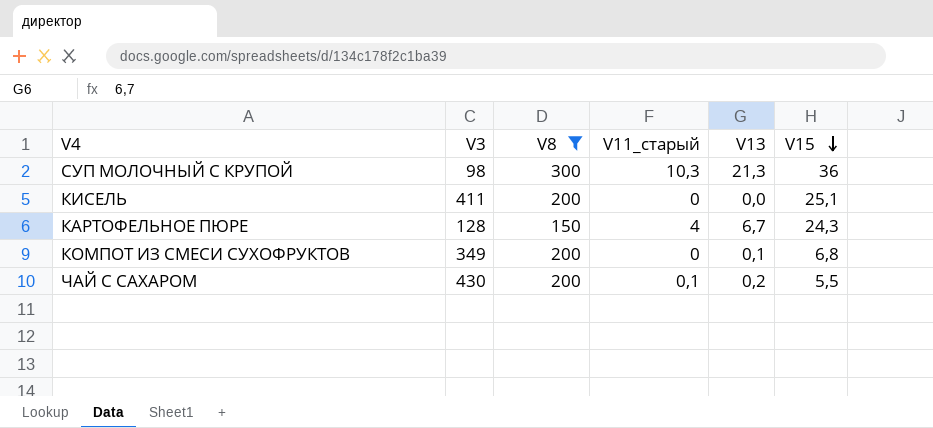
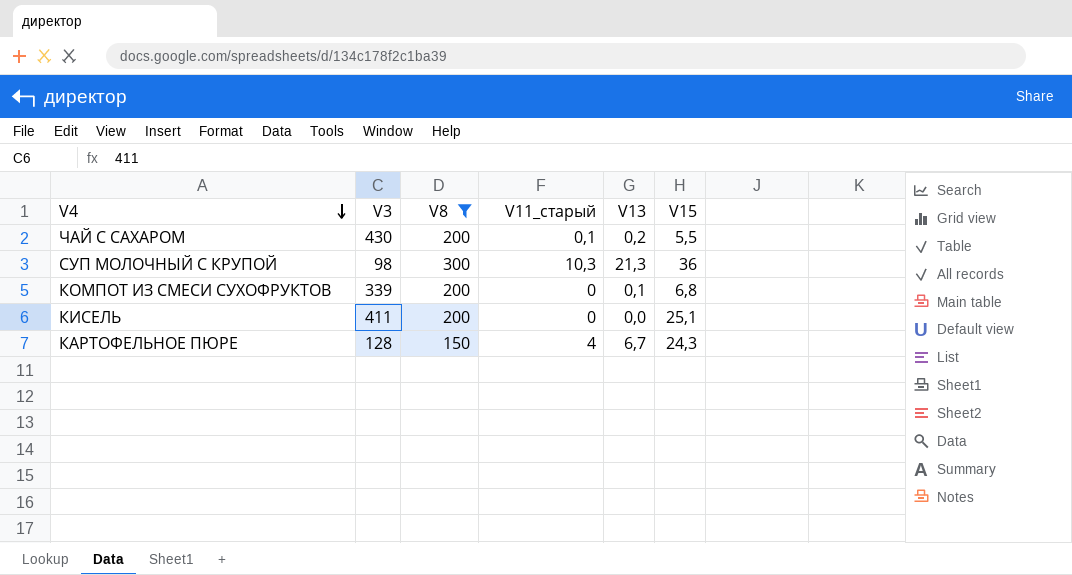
row order: V15 descending -> V4 descending
КОМПОТ ИЗ СМЕСИ СУХОФРУКТОВ | V3: 349 -> 339

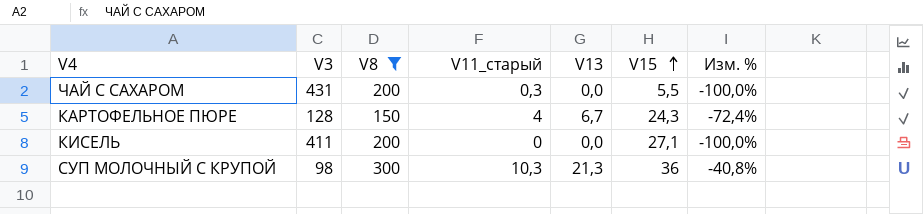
row order: V4 descending -> V15 ascending
column Изм. % | formula: none -> ([V13] - [V15]) / [V15]
row КОМПОТ ИЗ СМЕСИ СУХОФРУКТОВ: 339 | 200 | 0 | 0,1 | 6,8 -> none
ЧАЙ С САХАРОМ | V3: 430 -> 431
ЧАЙ С САХАРОМ | V11_старый: 0,1 -> 0,3
ЧАЙ С САХАРОМ | V13: 0,2 -> 0,0
КИСЕЛЬ | V15: 25,1 -> 27,1

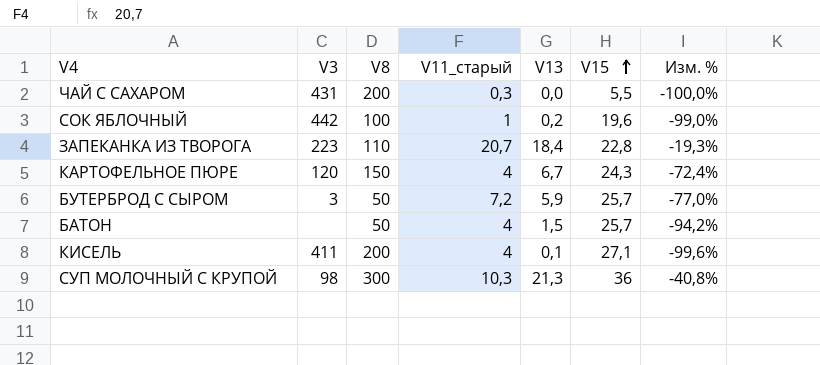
filter: V8 >= 150 -> none
КАРТОФЕЛЬНОЕ ПЮРЕ | V3: 128 -> 120
КИСЕЛЬ | V11_старый: 0 -> 4
КИСЕЛЬ | V13: 0,0 -> 0,1
КИСЕЛЬ | Изм. %: -100,0% -> -99,6%

